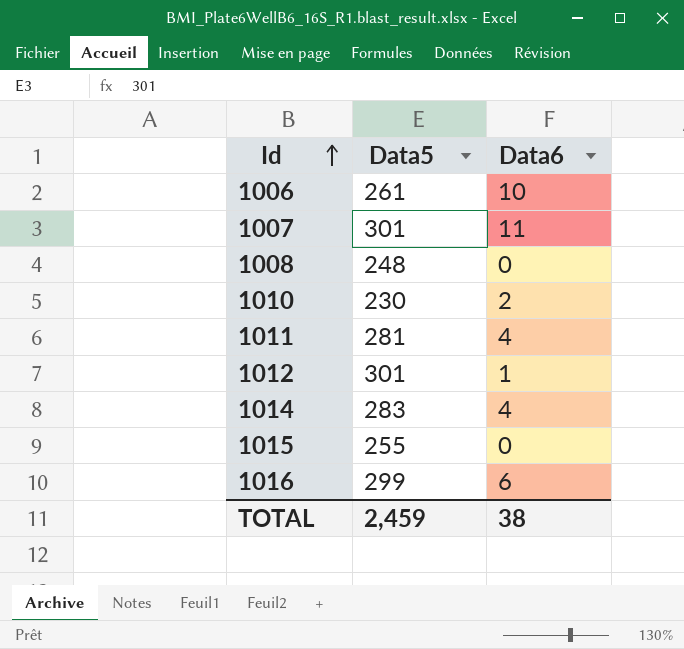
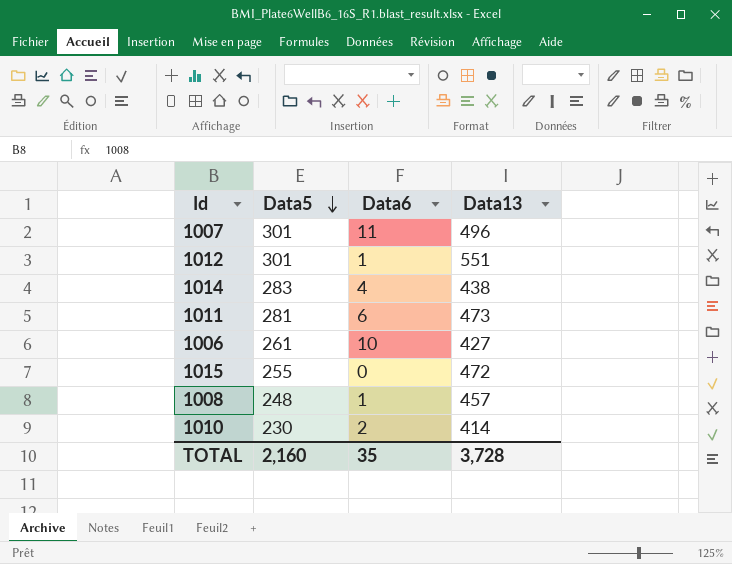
row order: Id ascending -> Data5 descending
column Data13 | position: none -> 4
row 1016: 299 | 6 -> none
1011 | Data6: 4 -> 6
1008 | Data6: 0 -> 1
TOTAL | Data5: 2,459 -> 2,160
TOTAL | Data6: 38 -> 35

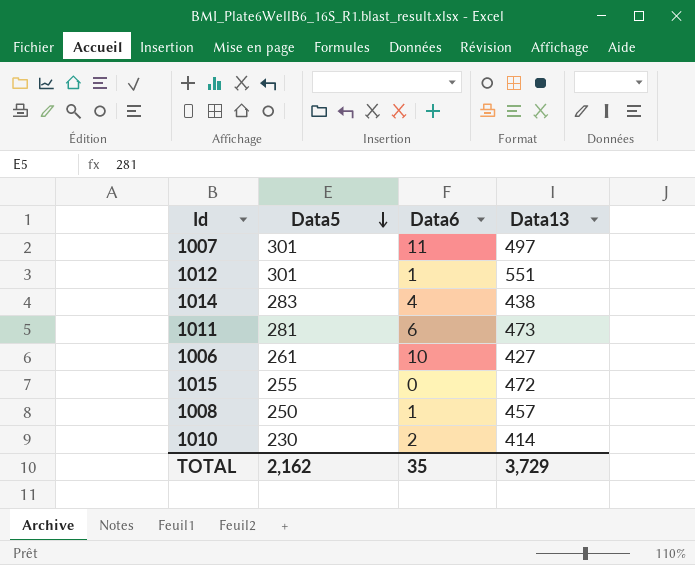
1007 | Data13: 496 -> 497
1008 | Data5: 248 -> 250
TOTAL | Data5: 2,160 -> 2,162
TOTAL | Data13: 3,728 -> 3,729

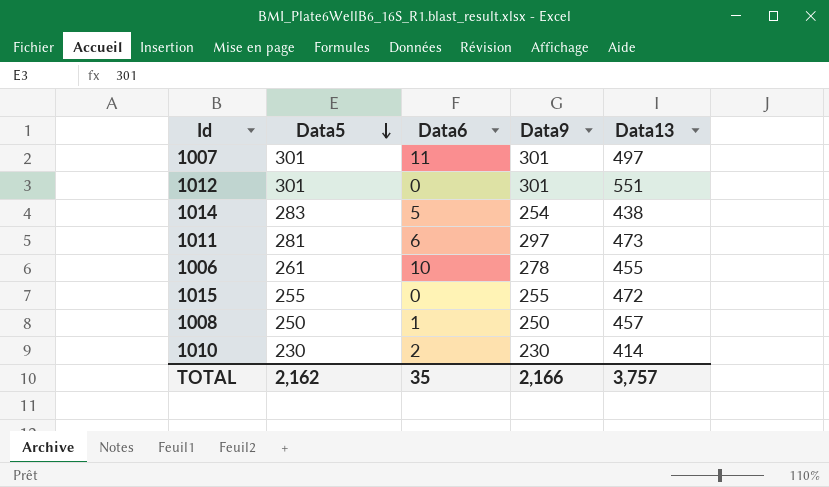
column Data9 | position: none -> 4
1012 | Data6: 1 -> 0
1014 | Data6: 4 -> 5
1006 | Data13: 427 -> 455
TOTAL | Data13: 3,729 -> 3,757

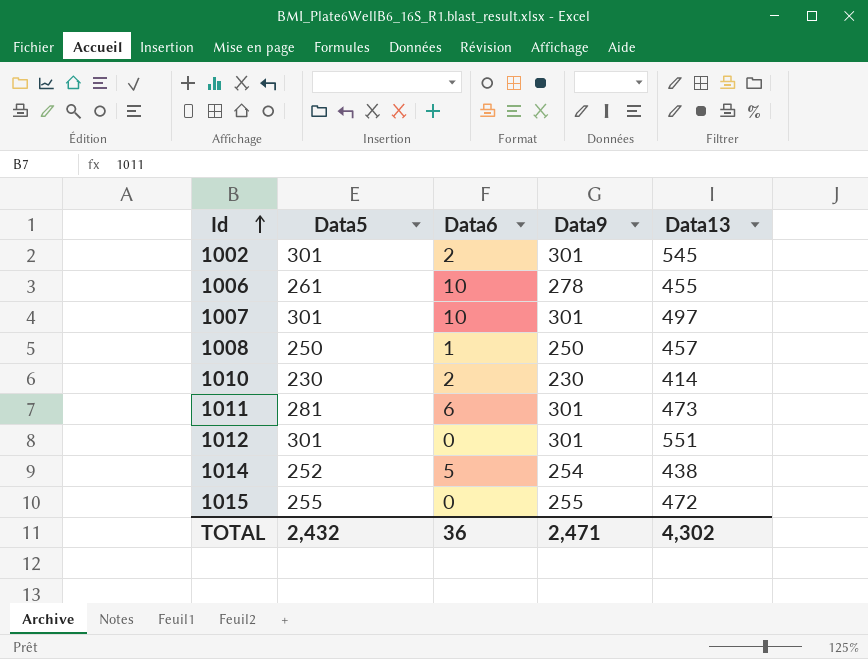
row order: Data5 descending -> Id ascending
row 1002: none -> 301 | 2 | 301 | 545
1007 | Data6: 11 -> 10
1011 | Data9: 297 -> 301
1014 | Data5: 283 -> 252
TOTAL | Data5: 2,162 -> 2,432
TOTAL | Data6: 35 -> 36
TOTAL | Data9: 2,166 -> 2,471
TOTAL | Data13: 3,757 -> 4,302

